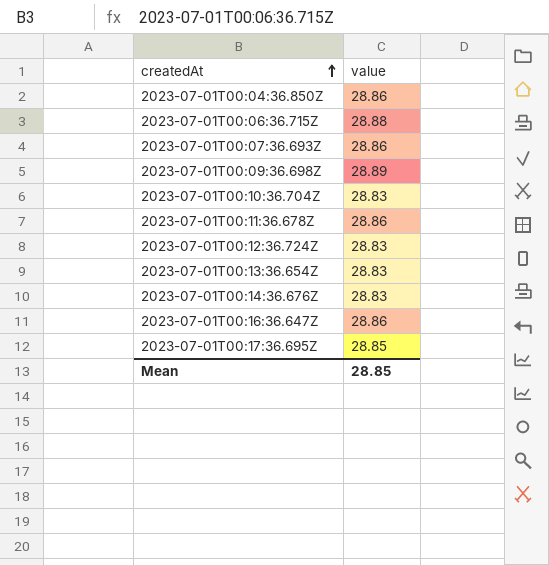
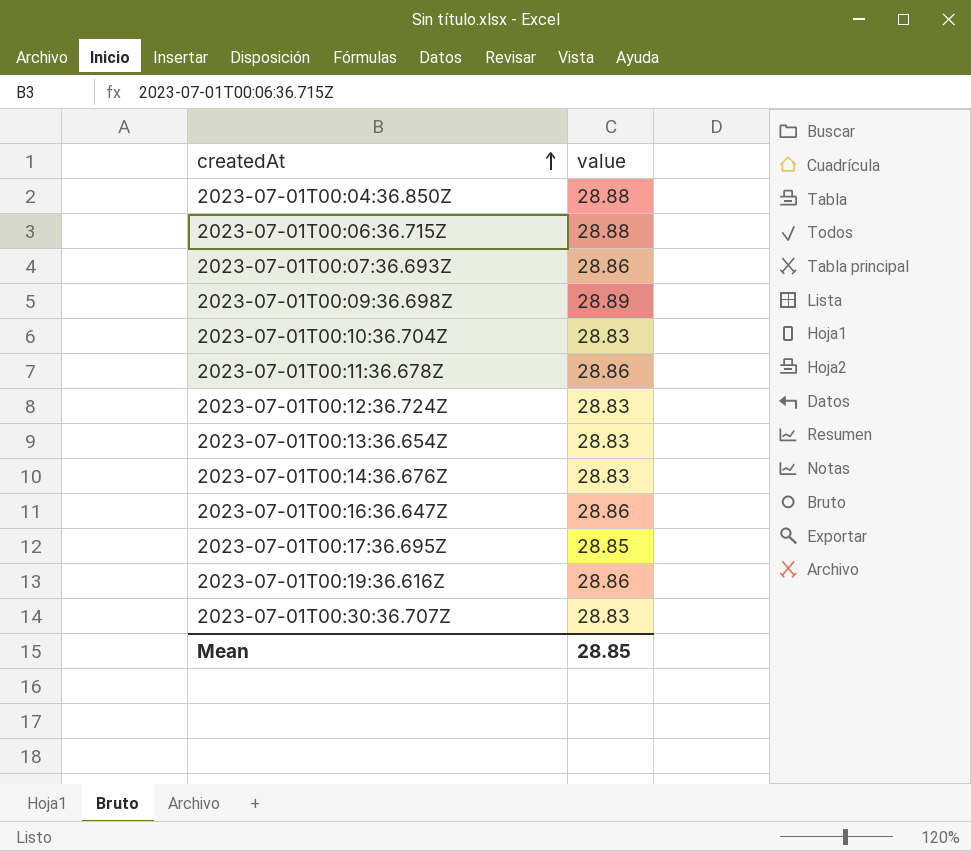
2023-07-01T00:04:36.850Z | value: 28.86 -> 28.88
row 2023-07-01T00:19:36.616Z: none -> 28.86
row 2023-07-01T00:30:36.707Z: none -> 28.83

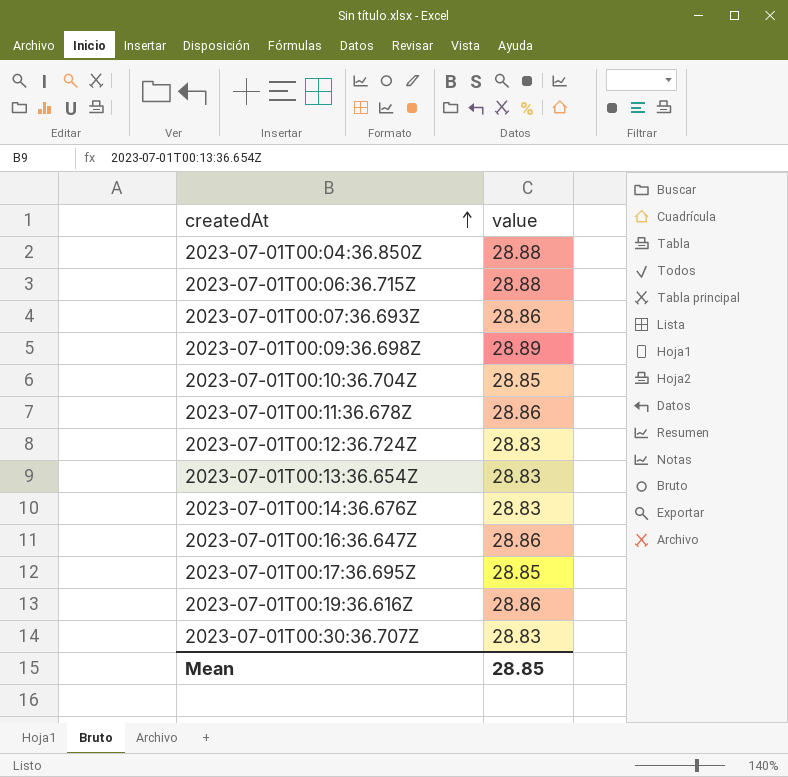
2023-07-01T00:10:36.704Z | value: 28.83 -> 28.85

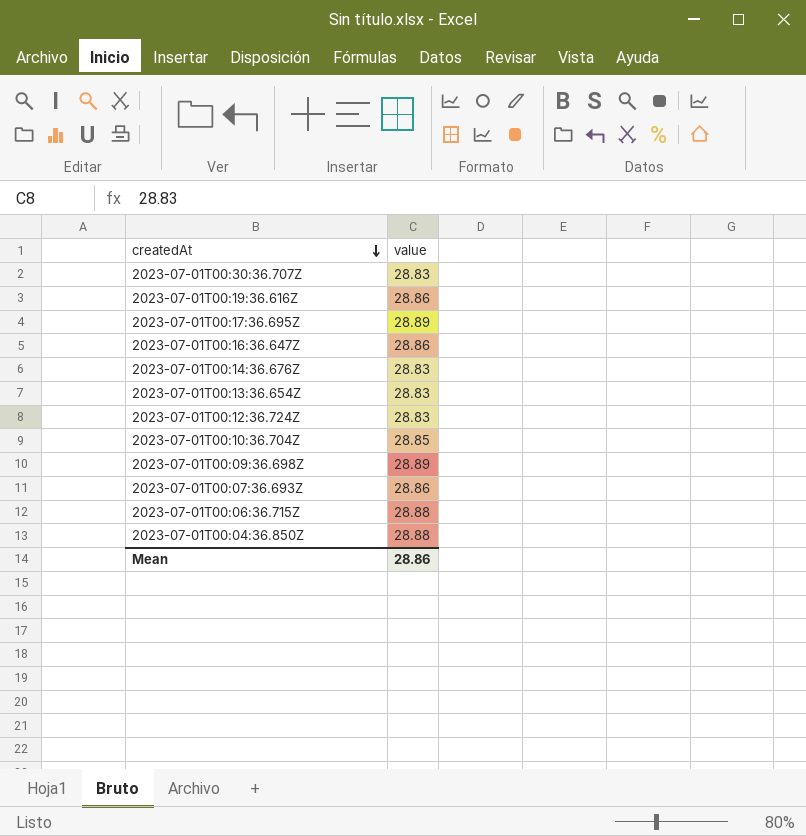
row order: createdAt ascending -> createdAt descending
row 2023-07-01T00:11:36.678Z: 28.86 -> none
2023-07-01T00:17:36.695Z | value: 28.85 -> 28.89
Mean | value: 28.85 -> 28.86

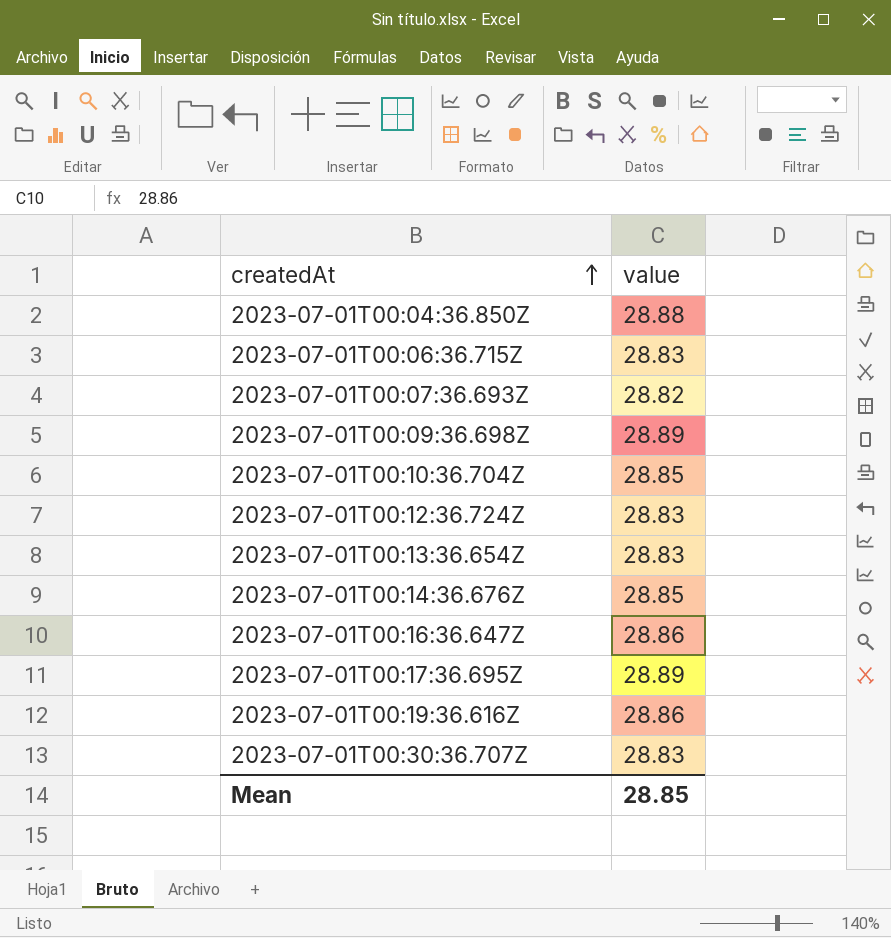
row order: createdAt descending -> createdAt ascending
2023-07-01T00:06:36.715Z | value: 28.88 -> 28.83
2023-07-01T00:07:36.693Z | value: 28.86 -> 28.82
2023-07-01T00:14:36.676Z | value: 28.83 -> 28.85
Mean | value: 28.86 -> 28.85

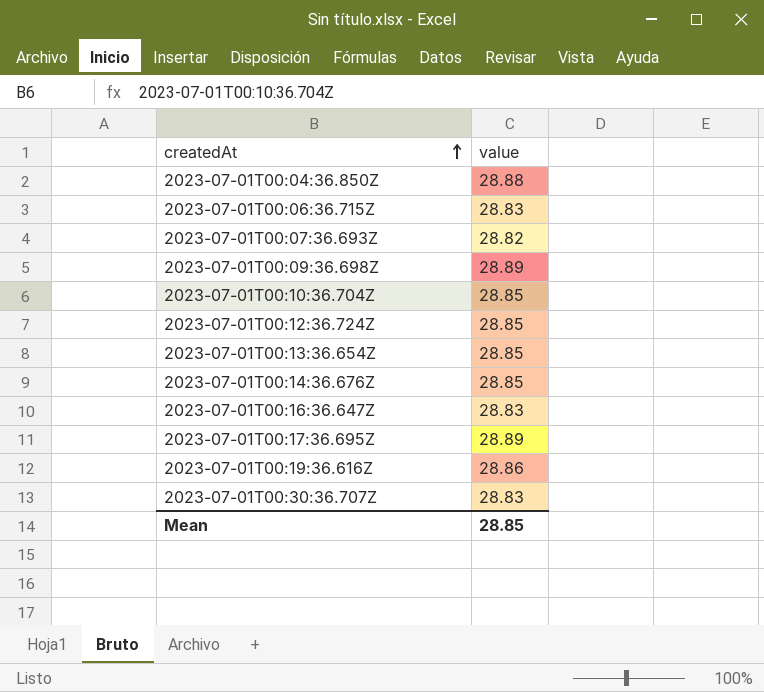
2023-07-01T00:12:36.724Z | value: 28.83 -> 28.85
2023-07-01T00:13:36.654Z | value: 28.83 -> 28.85
2023-07-01T00:16:36.647Z | value: 28.86 -> 28.83

